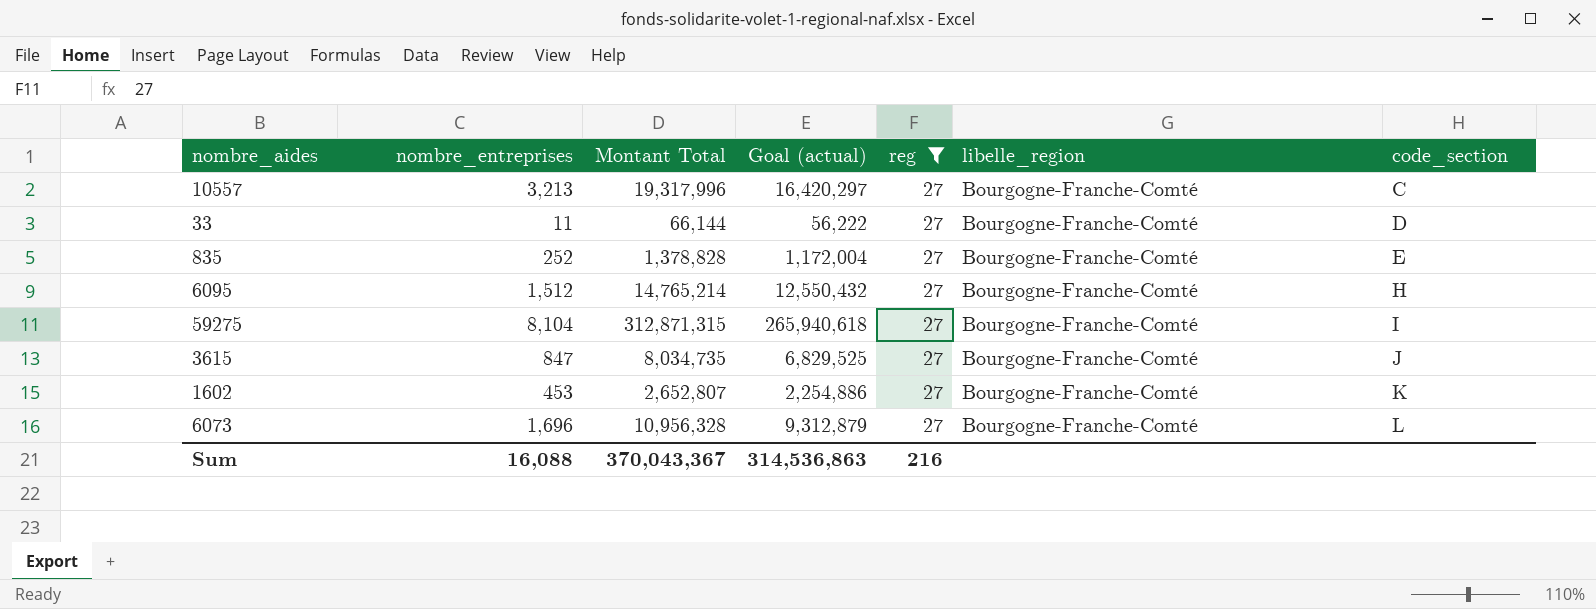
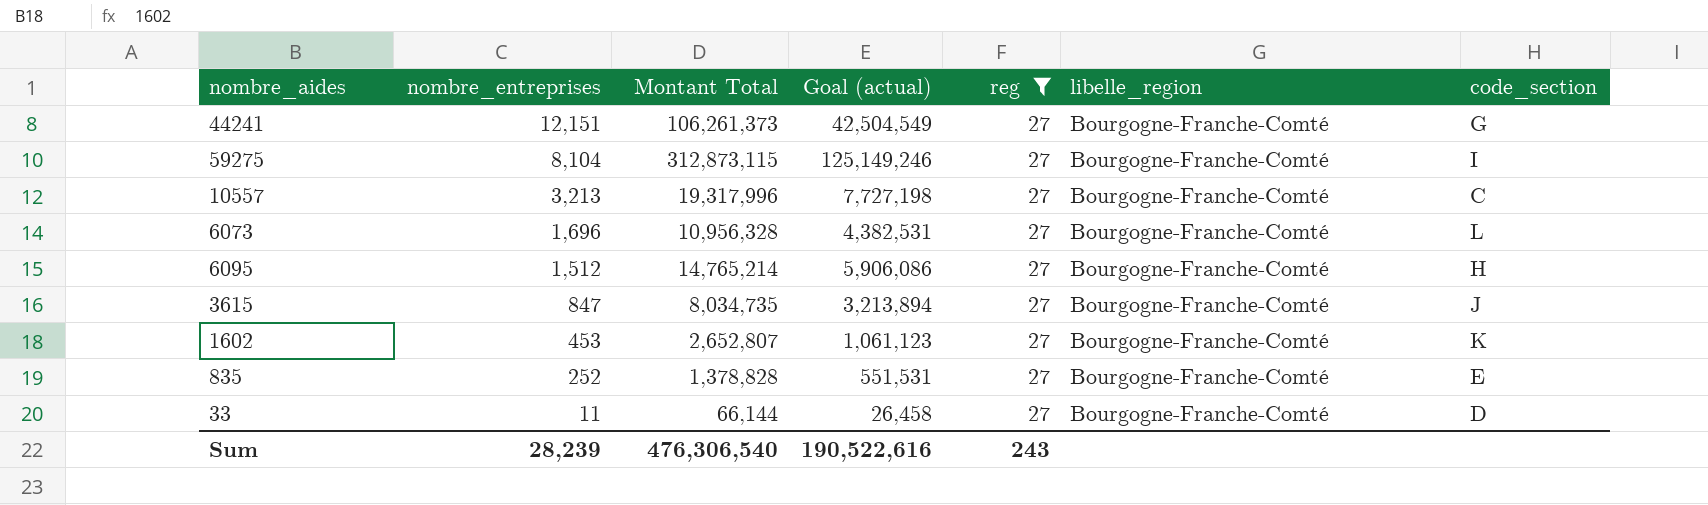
row order: code_section ascending -> nombre_entreprises descending
column Goal (actual) | formula: [Montant Total] * 0.85 -> [Montant Total] * 0.4
row 44241: none -> 12,151 | 106,261,373 | 42,504,549 | 27 | Bourgogne-Franche-Comté | G
59275 | Montant Total: 312,871,315 -> 312,873,115
Sum | nombre_entreprises: 16,088 -> 28,239
Sum | Montant Total: 370,043,367 -> 476,306,540
Sum | Goal (actual): 314,536,863 -> 190,522,616
Sum | reg: 216 -> 243

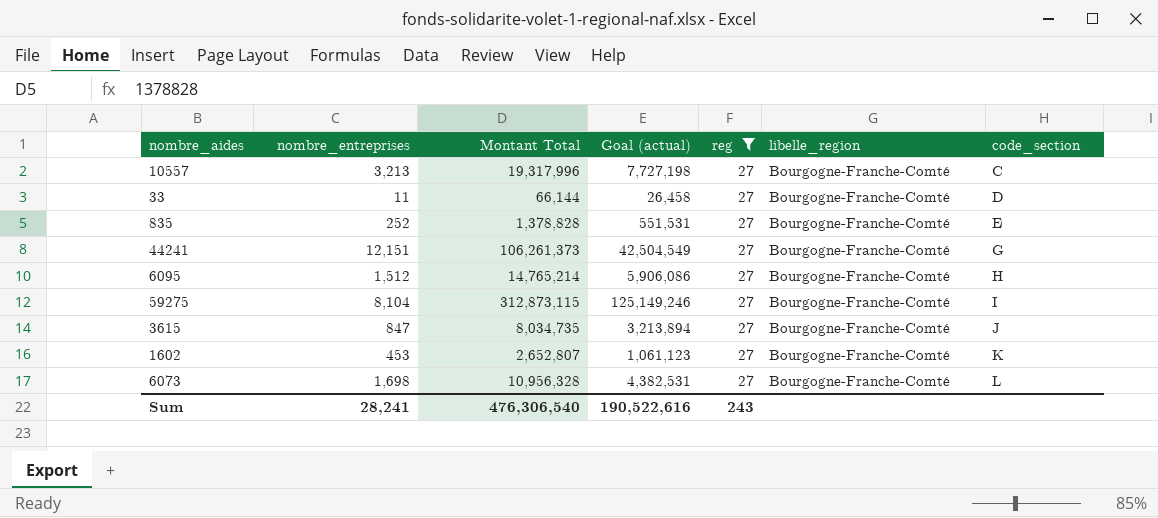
row order: nombre_entreprises descending -> code_section ascending
6073 | nombre_entreprises: 1,696 -> 1,698
Sum | nombre_entreprises: 28,239 -> 28,241

